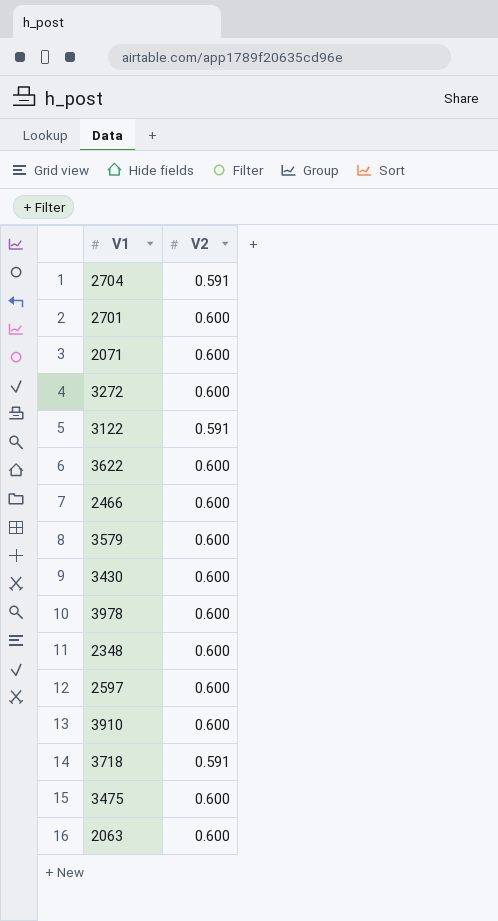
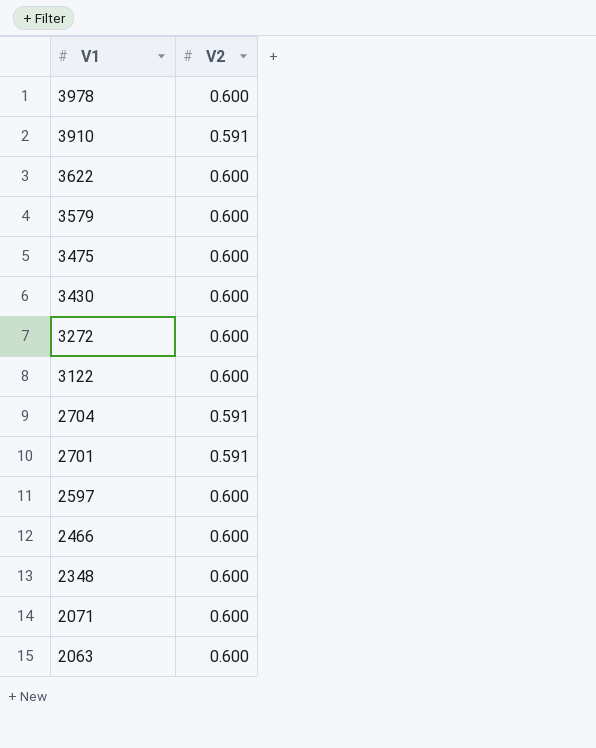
row order: none -> V1 descending
row 3718: 0.591 -> none
3910 | V2: 0.600 -> 0.591
3122 | V2: 0.591 -> 0.600
2701 | V2: 0.600 -> 0.591

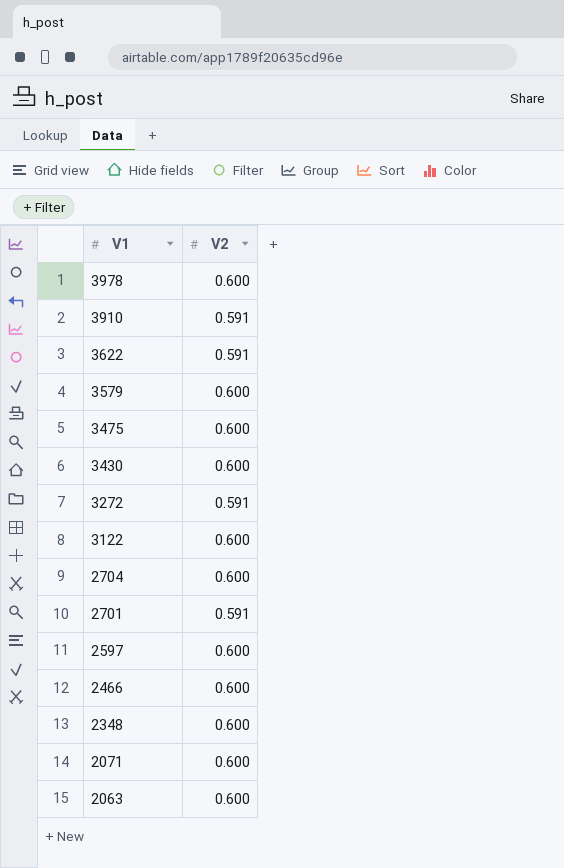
3622 | V2: 0.600 -> 0.591
3272 | V2: 0.600 -> 0.591
2704 | V2: 0.591 -> 0.600

